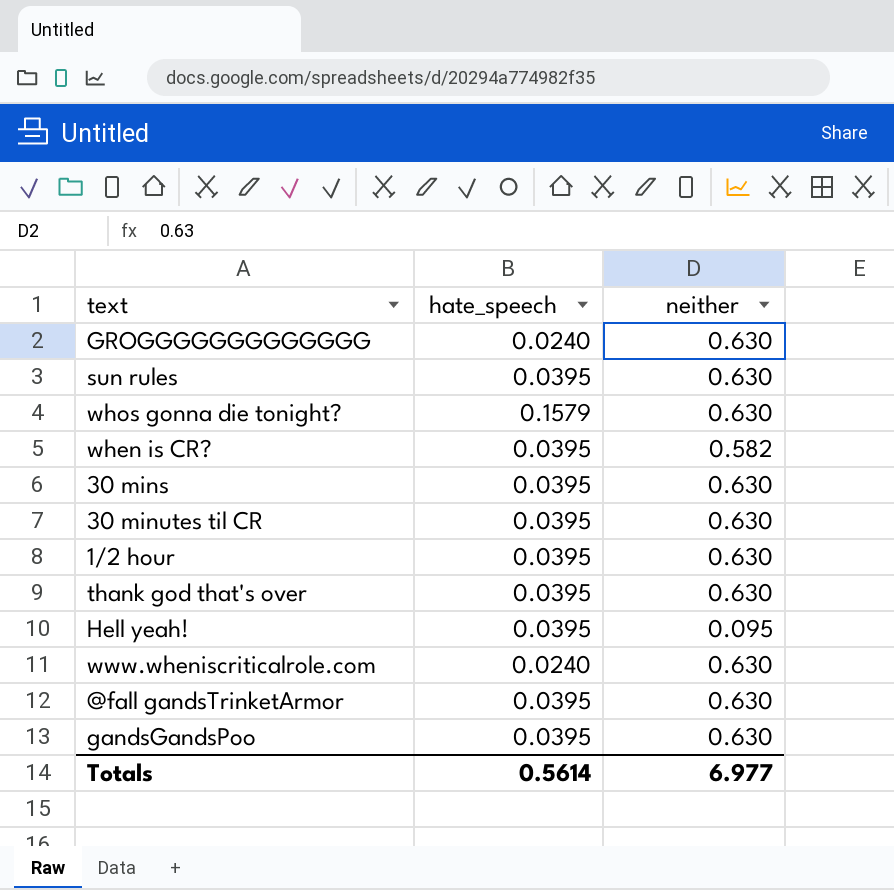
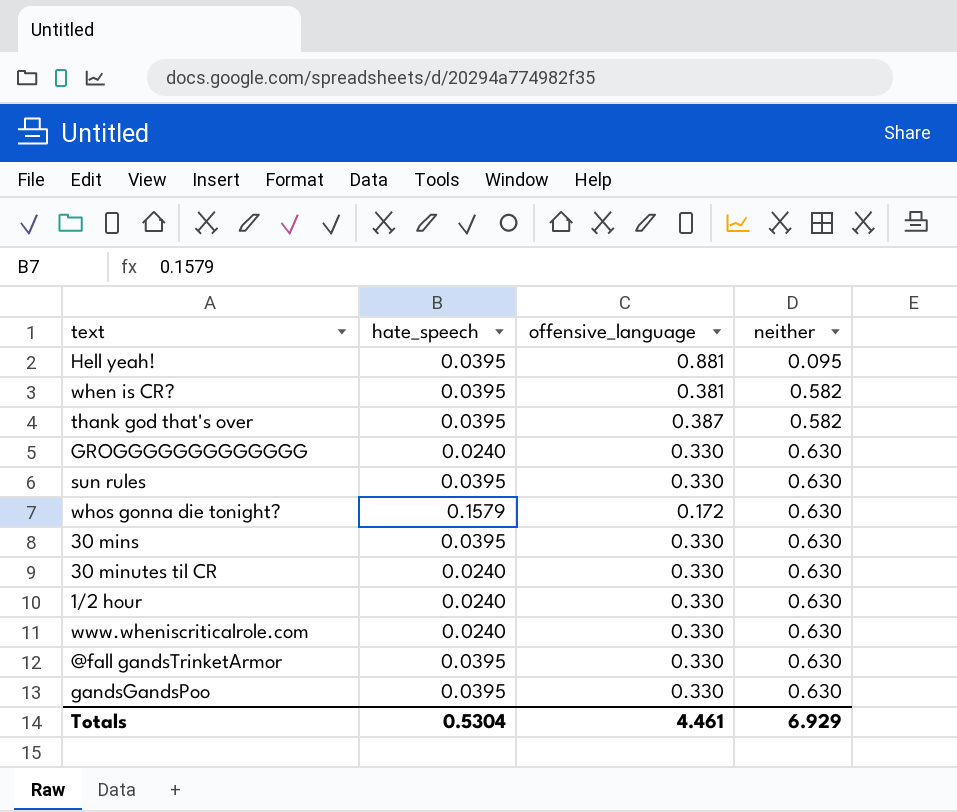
row order: none -> neither ascending
column offensive_language | position: none -> 3
thank god that's over | neither: 0.630 -> 0.582
30 minutes til CR | hate_speech: 0.0395 -> 0.0240
1/2 hour | hate_speech: 0.0395 -> 0.0240
Totals | hate_speech: 0.5614 -> 0.5304
Totals | neither: 6.977 -> 6.929

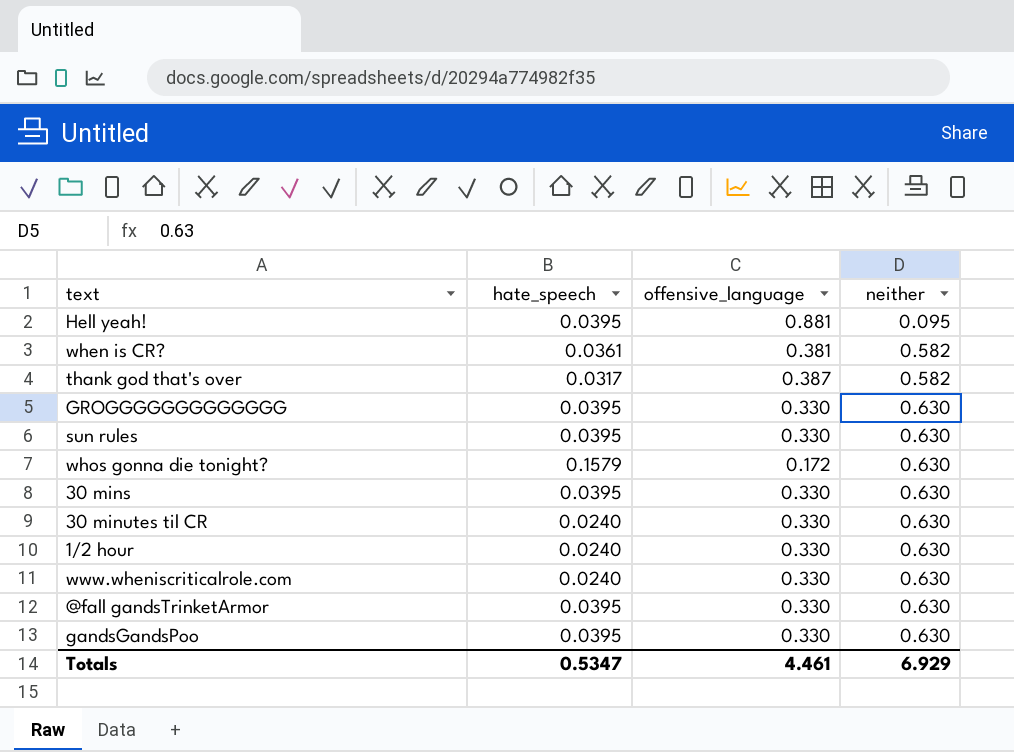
when is CR? | hate_speech: 0.0395 -> 0.0361
thank god that's over | hate_speech: 0.0395 -> 0.0317
GROGGGGGGGGGGGGG | hate_speech: 0.0240 -> 0.0395
Totals | hate_speech: 0.5304 -> 0.5347

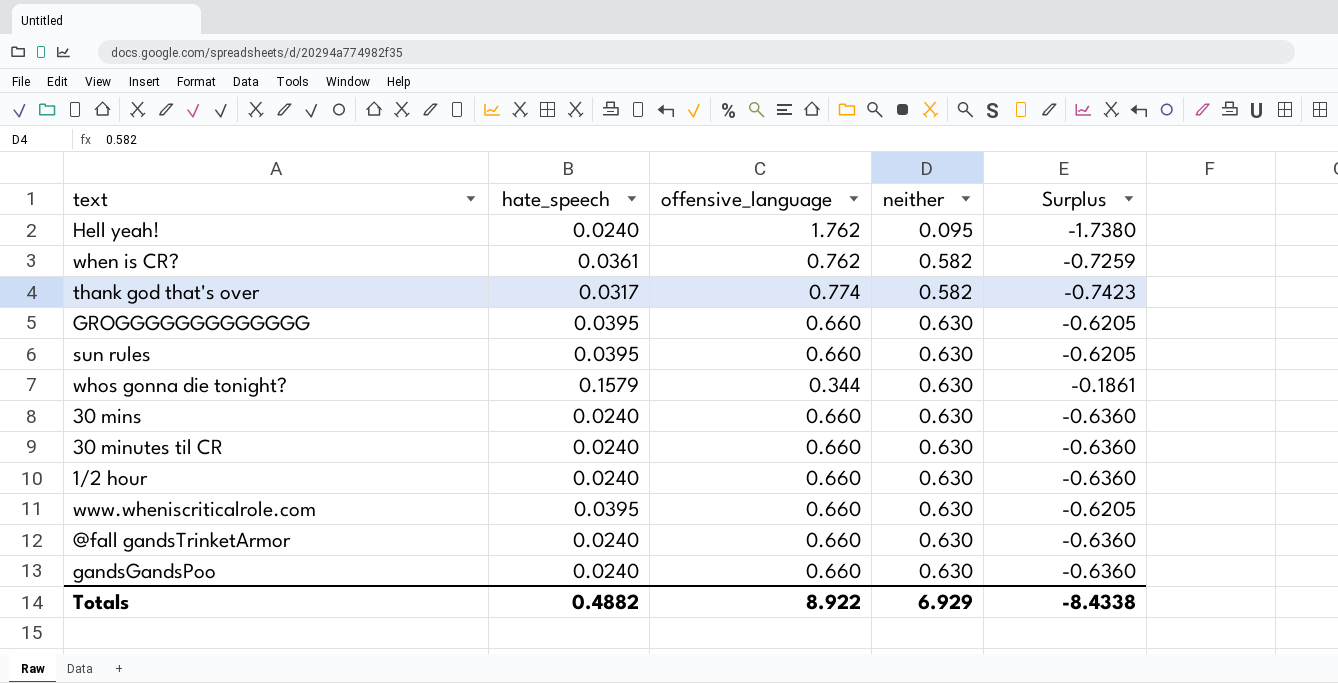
column Surplus | formula: none -> [hate_speech] - [offensive_language]
Hell yeah! | hate_speech: 0.0395 -> 0.0240
Hell yeah! | offensive_language: 0.881 -> 1.762
when is CR? | offensive_language: 0.381 -> 0.762
thank god that's over | offensive_language: 0.387 -> 0.774
GROGGGGGGGGGGGGG | offensive_language: 0.330 -> 0.660
sun rules | offensive_language: 0.330 -> 0.660
whos gonna die tonight? | offensive_language: 0.172 -> 0.344
30 mins | hate_speech: 0.0395 -> 0.0240
30 mins | offensive_language: 0.330 -> 0.660
30 minutes til CR | offensive_language: 0.330 -> 0.660
1/2 hour | offensive_language: 0.330 -> 0.660
www.wheniscriticalrole.com | hate_speech: 0.0240 -> 0.0395
www.wheniscriticalrole.com | offensive_language: 0.330 -> 0.660
@fall gandsTrinketArmor | hate_speech: 0.0395 -> 0.0240
@fall gandsTrinketArmor | offensive_language: 0.330 -> 0.660
gandsGandsPoo | hate_speech: 0.0395 -> 0.0240
gandsGandsPoo | offensive_language: 0.330 -> 0.660
Totals | hate_speech: 0.5347 -> 0.4882
Totals | offensive_language: 4.461 -> 8.922

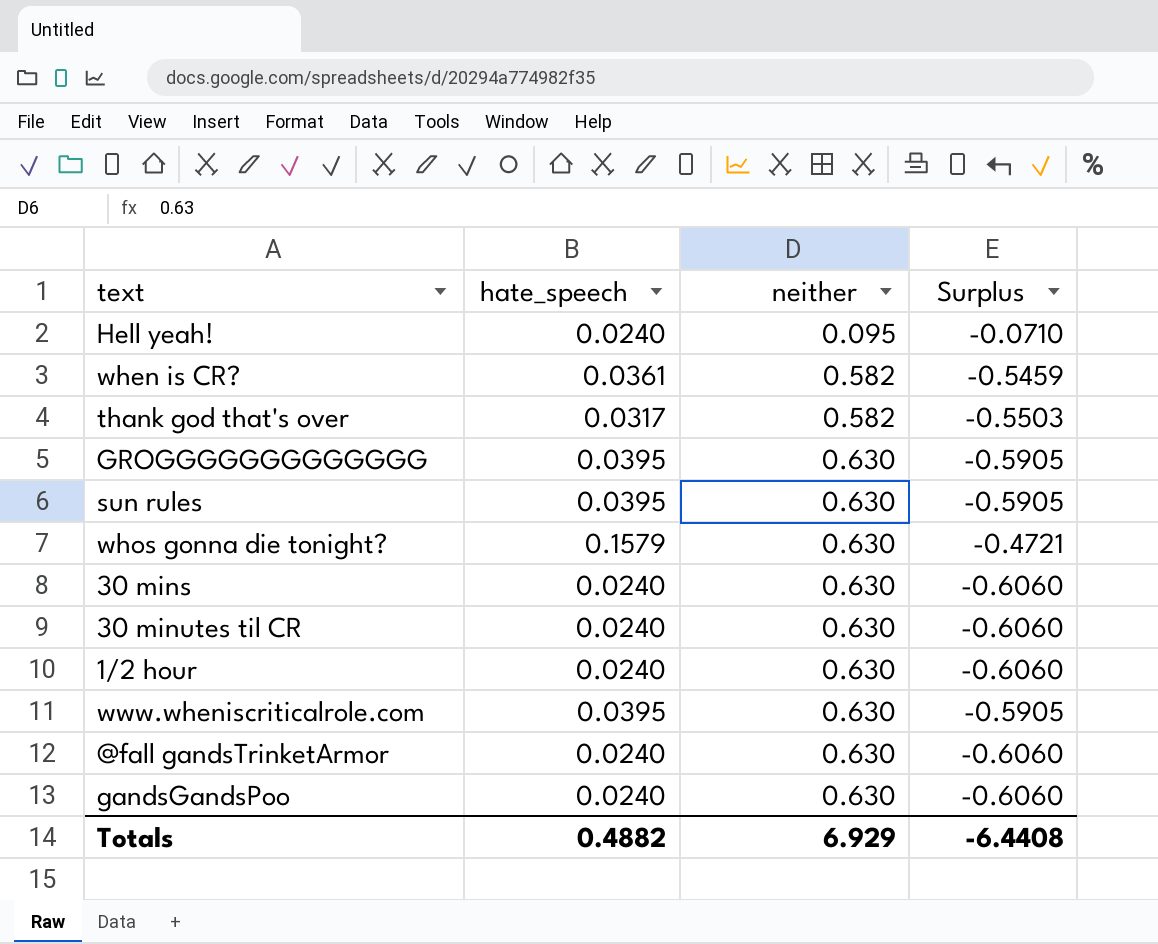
column offensive_language | position: 3 -> none
column Surplus | formula: [hate_speech] - [offensive_language] -> [hate_speech] - [neither]
Totals | Surplus: -8.4338 -> -6.4408

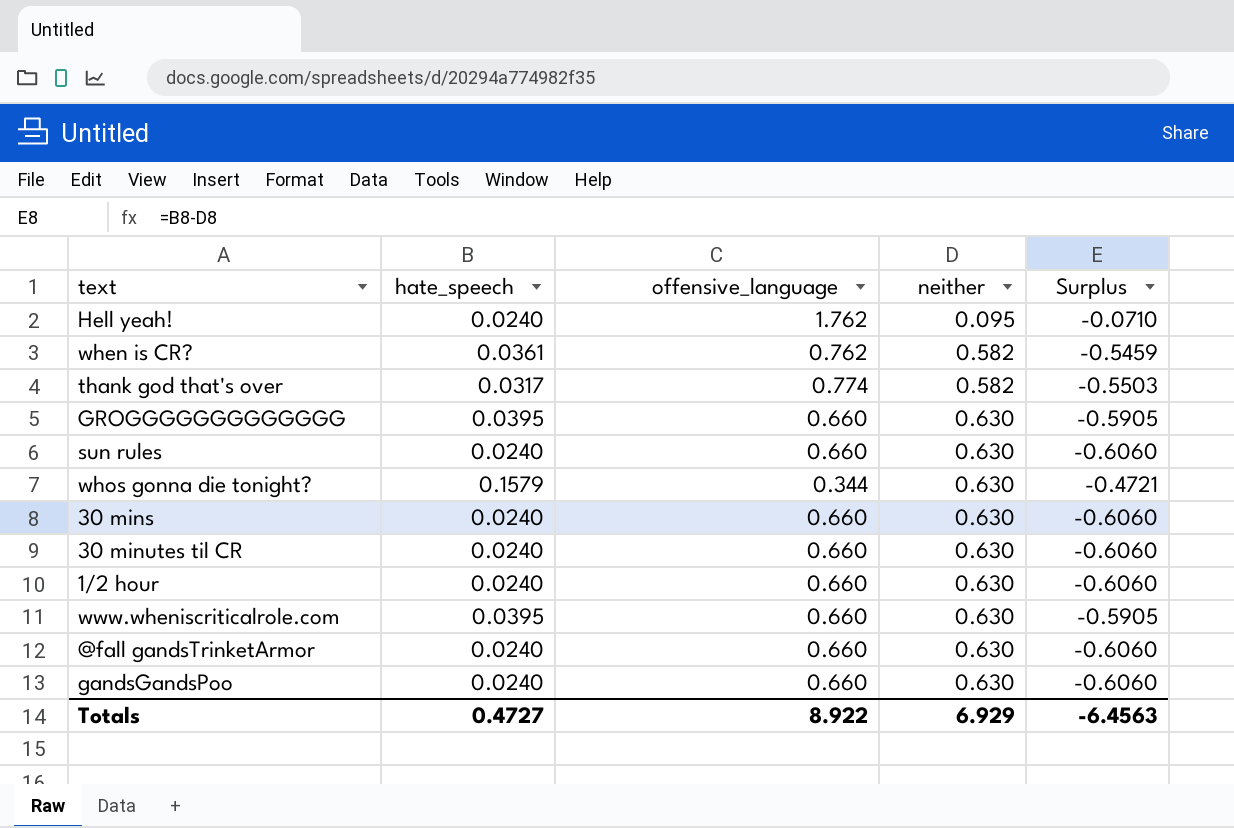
column offensive_language | position: none -> 3
sun rules | hate_speech: 0.0395 -> 0.0240
sun rules | Surplus: -0.5905 -> -0.6060
Totals | hate_speech: 0.4882 -> 0.4727
Totals | Surplus: -6.4408 -> -6.4563

